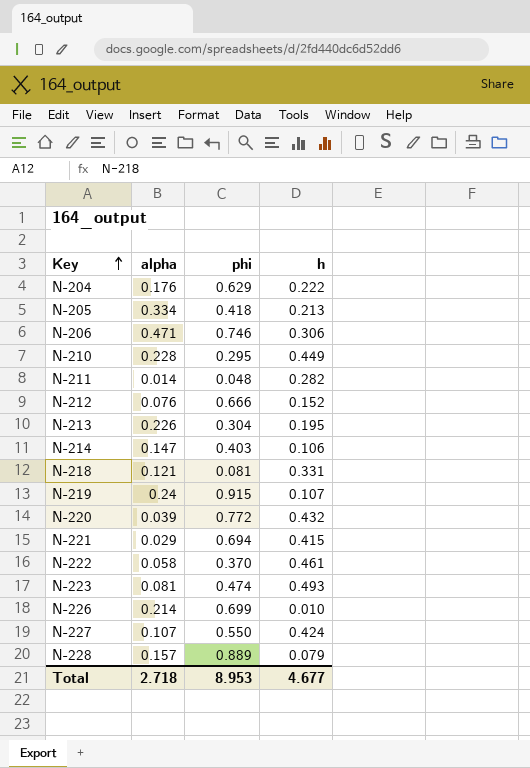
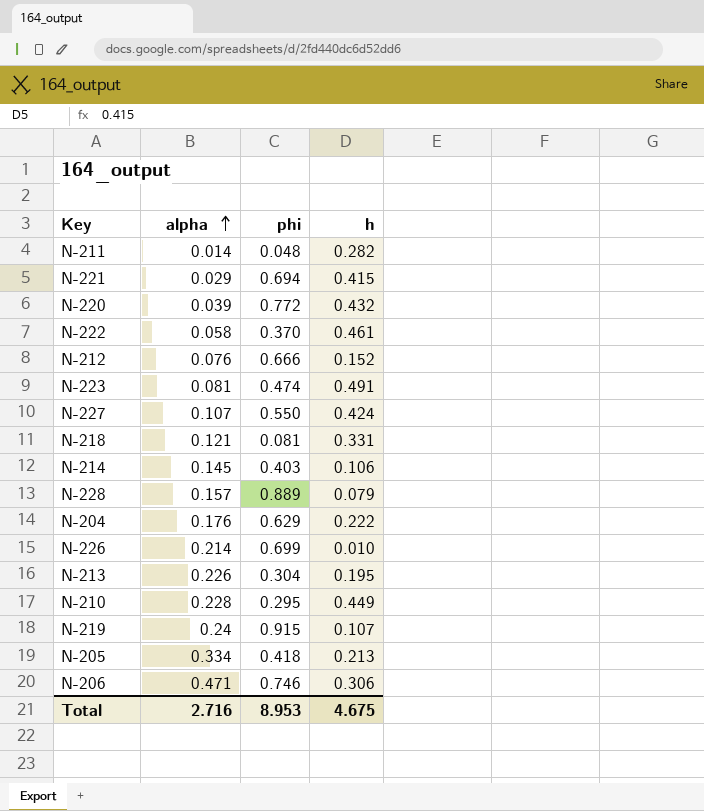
row order: Key ascending -> alpha ascending
N-223 | h: 0.493 -> 0.491
N-214 | alpha: 0.147 -> 0.145
Total | alpha: 2.718 -> 2.716
Total | h: 4.677 -> 4.675

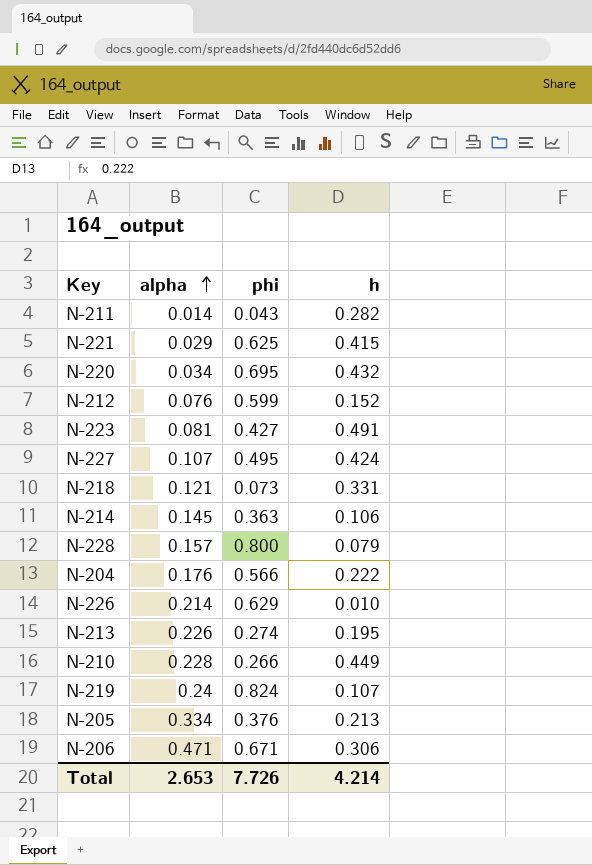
row N-222: 0.058 | 0.370 | 0.461 -> none
N-211 | phi: 0.048 -> 0.043
N-221 | phi: 0.694 -> 0.625
N-220 | alpha: 0.039 -> 0.034
N-220 | phi: 0.772 -> 0.695
N-212 | phi: 0.666 -> 0.599
N-223 | phi: 0.474 -> 0.427
N-227 | phi: 0.550 -> 0.495
N-218 | phi: 0.081 -> 0.073
N-214 | phi: 0.403 -> 0.363
N-228 | phi: 0.889 -> 0.800
N-204 | phi: 0.629 -> 0.566
N-226 | phi: 0.699 -> 0.629
N-213 | phi: 0.304 -> 0.274
N-210 | phi: 0.295 -> 0.266
N-219 | phi: 0.915 -> 0.824
N-205 | phi: 0.418 -> 0.376
N-206 | phi: 0.746 -> 0.671
Total | alpha: 2.716 -> 2.653
Total | phi: 8.953 -> 7.726
Total | h: 4.675 -> 4.214

